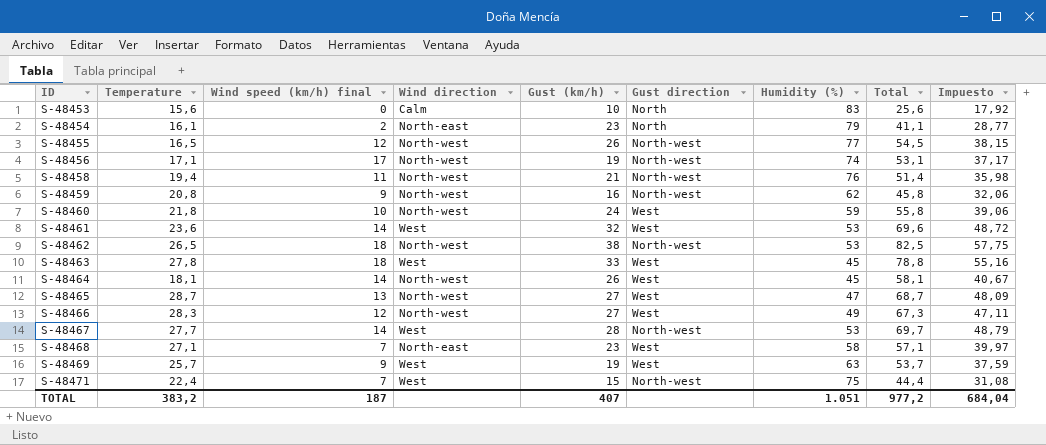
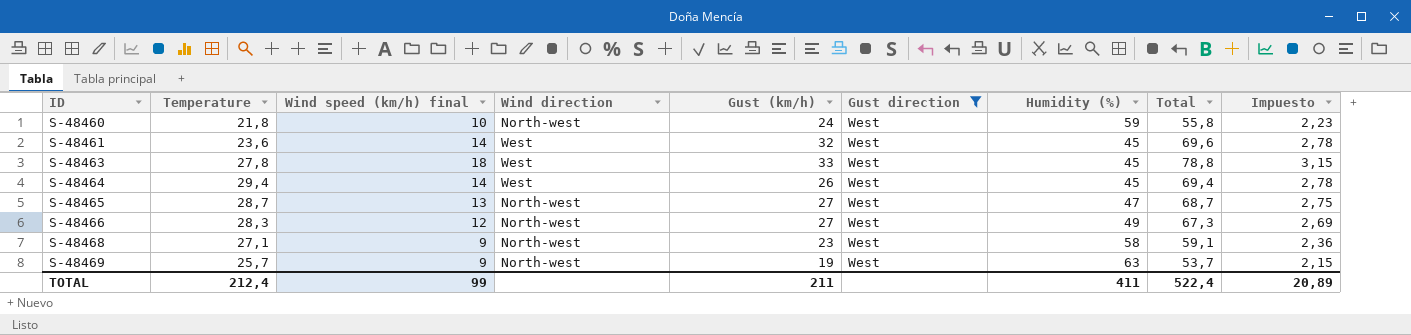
filter: none -> Gust direction = West
column Impuesto | formula: [Total] * 0,7 -> [Total] * 0,04
S-48461 | Humidity (%): 53 -> 45
S-48464 | Temperature: 18,1 -> 29,4
S-48464 | Wind direction: North-west -> West
S-48464 | Total: 58,1 -> 69,4
S-48468 | Wind speed (km/h) final: 7 -> 9
S-48468 | Wind direction: North-east -> North-west
S-48468 | Total: 57,1 -> 59,1
S-48469 | Wind direction: West -> North-west
TOTAL | Temperature: 383,2 -> 212,4
TOTAL | Wind speed (km/h) final: 187 -> 99
TOTAL | Gust (km/h): 407 -> 211
TOTAL | Humidity (%): 1.051 -> 411
TOTAL | Total: 977,2 -> 522,4
TOTAL | Impuesto: 684,04 -> 20,89

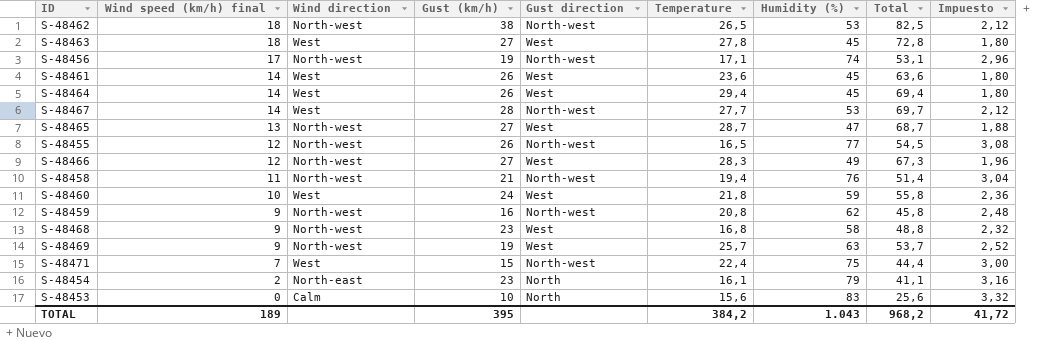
filter: Gust direction = West -> none
row order: ID ascending -> Wind speed (km/h) final descending
column Temperature | position: 2 -> 6
column Impuesto | formula: [Total] * 0,04 -> [Humidity (%)] * 0,04
S-48463 | Gust (km/h): 33 -> 27
S-48463 | Total: 78,8 -> 72,8
S-48461 | Gust (km/h): 32 -> 26
S-48461 | Total: 69,6 -> 63,6
S-48460 | Wind direction: North-west -> West
S-48468 | Temperature: 27,1 -> 16,8
S-48468 | Total: 59,1 -> 48,8
TOTAL | Wind speed (km/h) final: 99 -> 189
TOTAL | Gust (km/h): 211 -> 395
TOTAL | Temperature: 212,4 -> 384,2
TOTAL | Humidity (%): 411 -> 1.043
TOTAL | Total: 522,4 -> 968,2
TOTAL | Impuesto: 20,89 -> 41,72

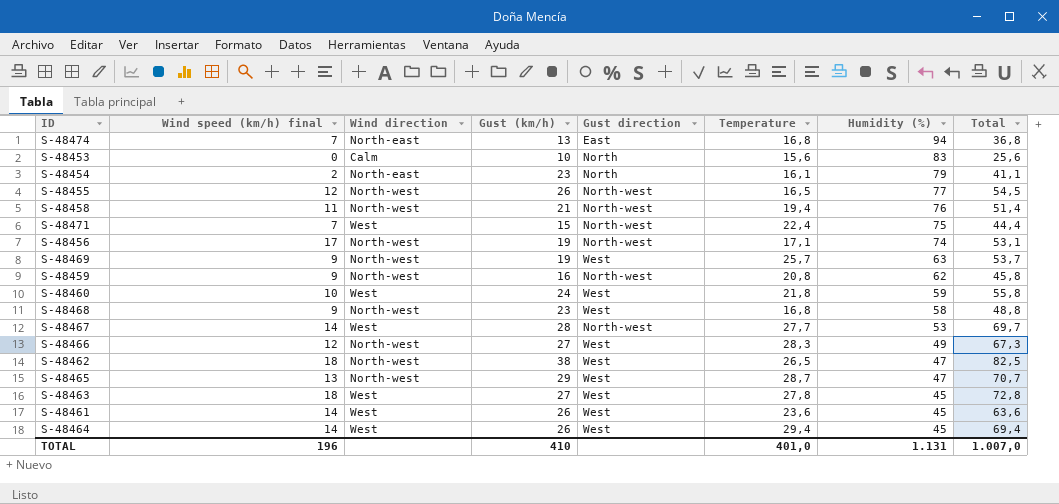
row order: Wind speed (km/h) final descending -> Humidity (%) descending
column Impuesto | formula: [Humidity (%)] * 0,04 -> none
row S-48474: none -> 7 | North-east | 13 | East | 16,8 | 94 | 36,8
S-48462 | Gust direction: North-west -> West
S-48462 | Humidity (%): 53 -> 47
S-48465 | Gust (km/h): 27 -> 29
S-48465 | Total: 68,7 -> 70,7
TOTAL | Wind speed (km/h) final: 189 -> 196
TOTAL | Gust (km/h): 395 -> 410
TOTAL | Temperature: 384,2 -> 401,0
TOTAL | Humidity (%): 1.043 -> 1.131
TOTAL | Total: 968,2 -> 1.007,0

